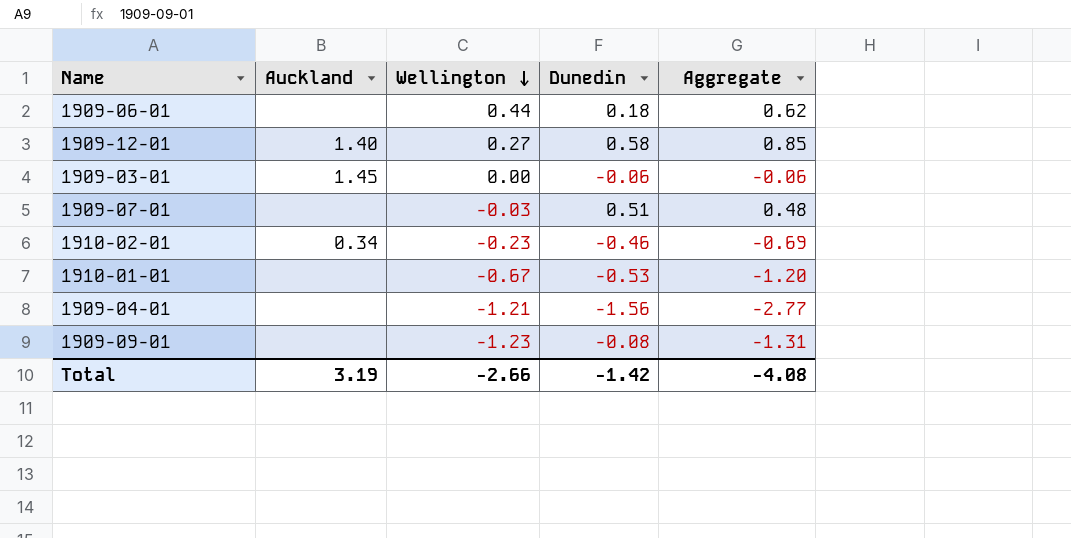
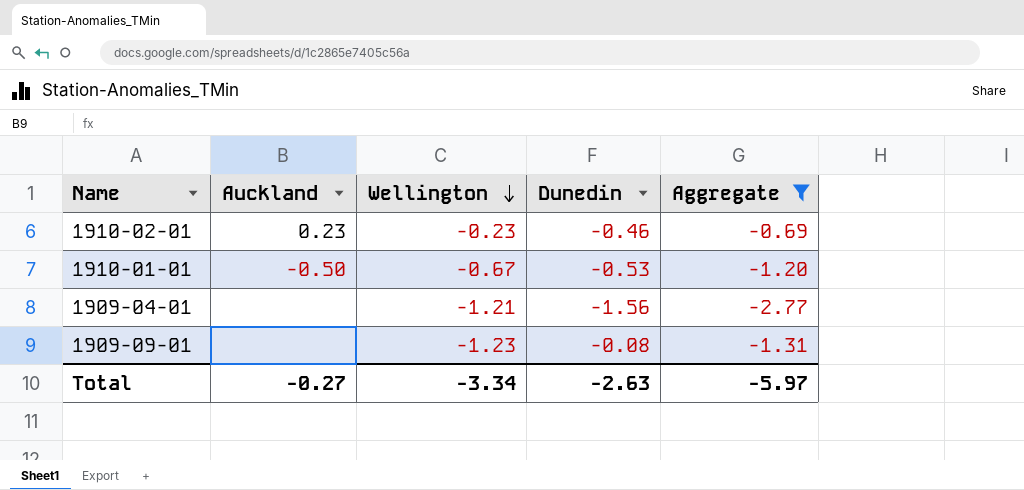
filter: none -> Aggregate <= -0.69
1910-02-01 | Auckland: 0.34 -> 0.23
1910-01-01 | Auckland: none -> -0.50
Total | Auckland: 3.19 -> -0.27
Total | Wellington: -2.66 -> -3.34
Total | Dunedin: -1.42 -> -2.63
Total | Aggregate: -4.08 -> -5.97

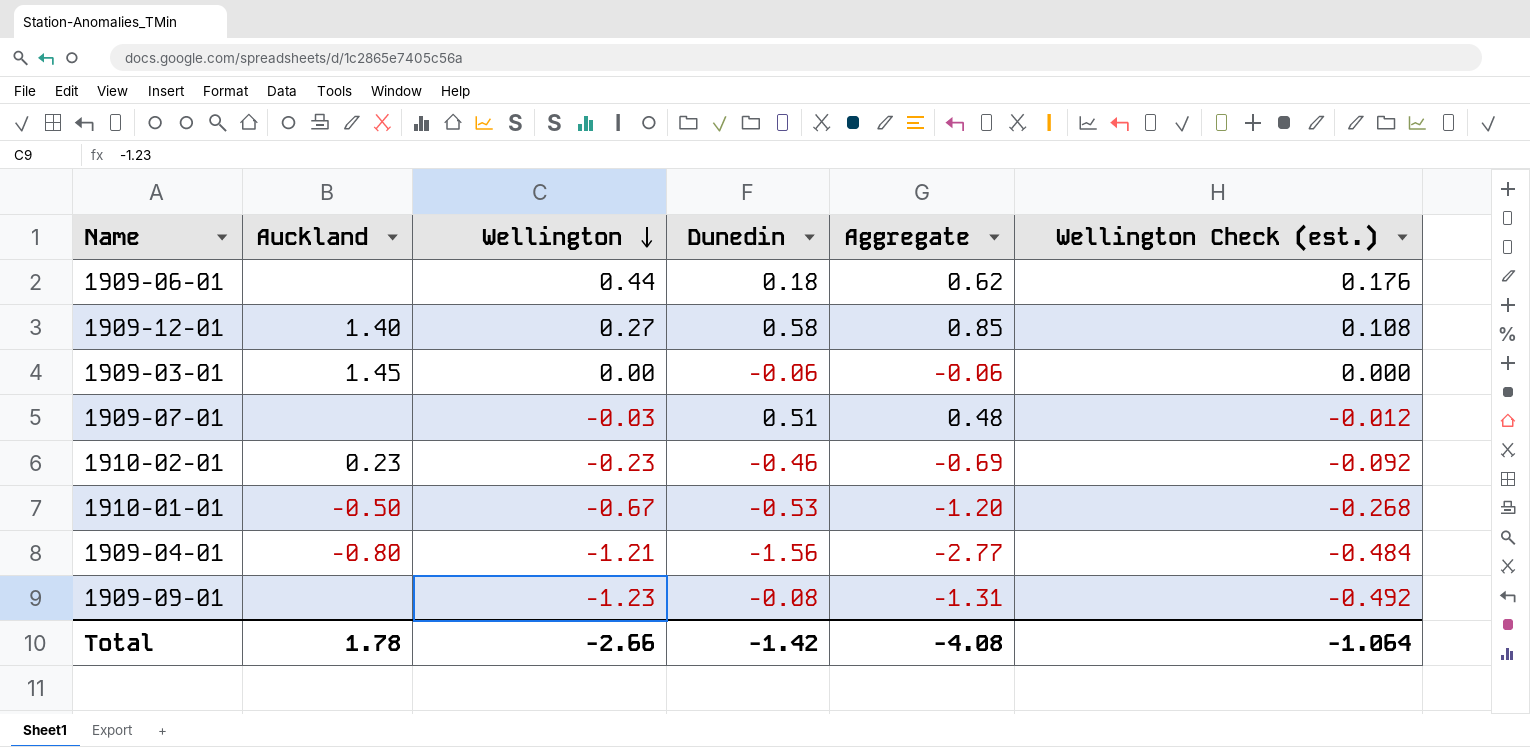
filter: Aggregate <= -0.69 -> none
column Wellington Check (est.) | formula: none -> [Wellington] * 0.4
1909-04-01 | Auckland: none -> -0.80
Total | Auckland: -0.27 -> 1.78
Total | Wellington: -3.34 -> -2.66
Total | Dunedin: -2.63 -> -1.42
Total | Aggregate: -5.97 -> -4.08

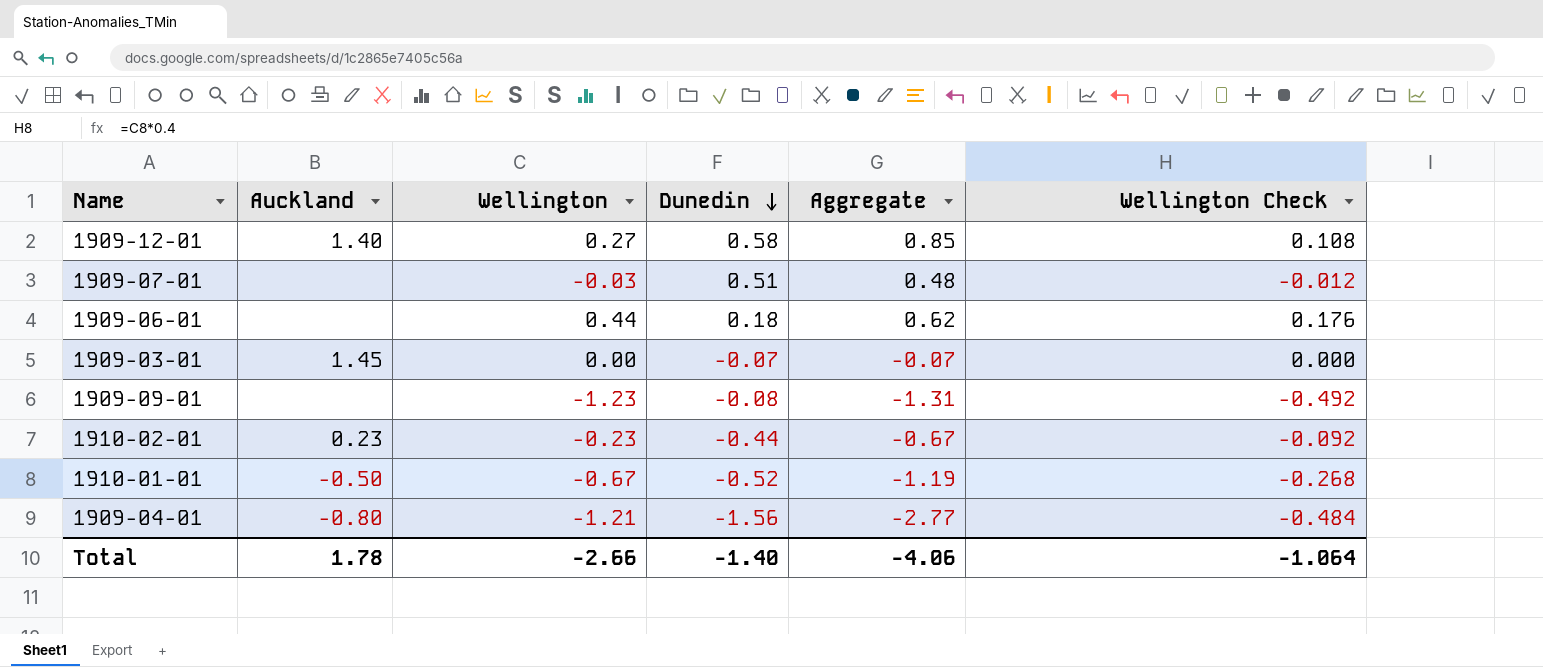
row order: Wellington descending -> Dunedin descending
column name: Wellington Check (est.) -> Wellington Check
1909-03-01 | Dunedin: -0.06 -> -0.07
1909-03-01 | Aggregate: -0.06 -> -0.07
1910-02-01 | Dunedin: -0.46 -> -0.44
1910-02-01 | Aggregate: -0.69 -> -0.67
1910-01-01 | Dunedin: -0.53 -> -0.52
1910-01-01 | Aggregate: -1.20 -> -1.19
Total | Dunedin: -1.42 -> -1.40
Total | Aggregate: -4.08 -> -4.06

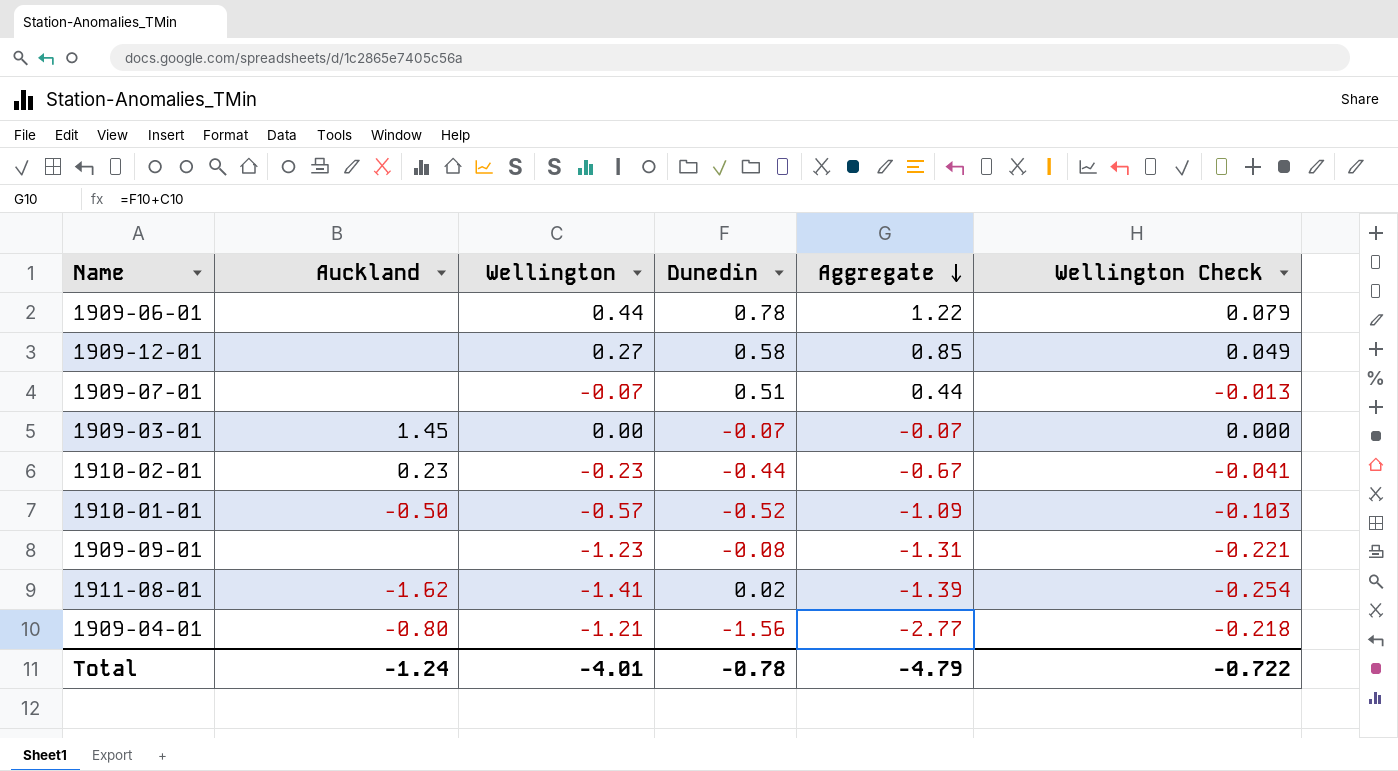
row order: Dunedin descending -> Aggregate descending
column Wellington Check | formula: [Wellington] * 0.4 -> [Wellington] * 0.18
1909-06-01 | Dunedin: 0.18 -> 0.78
1909-06-01 | Aggregate: 0.62 -> 1.22
1909-12-01 | Auckland: 1.40 -> none
1909-07-01 | Wellington: -0.03 -> -0.07
1909-07-01 | Aggregate: 0.48 -> 0.44
1910-01-01 | Wellington: -0.67 -> -0.57
1910-01-01 | Aggregate: -1.19 -> -1.09
row 1911-08-01: none -> -1.62 | -1.41 | 0.02 | -1.39 | -0.254
Total | Auckland: 1.78 -> -1.24
Total | Wellington: -2.66 -> -4.01
Total | Dunedin: -1.40 -> -0.78
Total | Aggregate: -4.06 -> -4.79
Total | Wellington Check: -1.064 -> -0.722

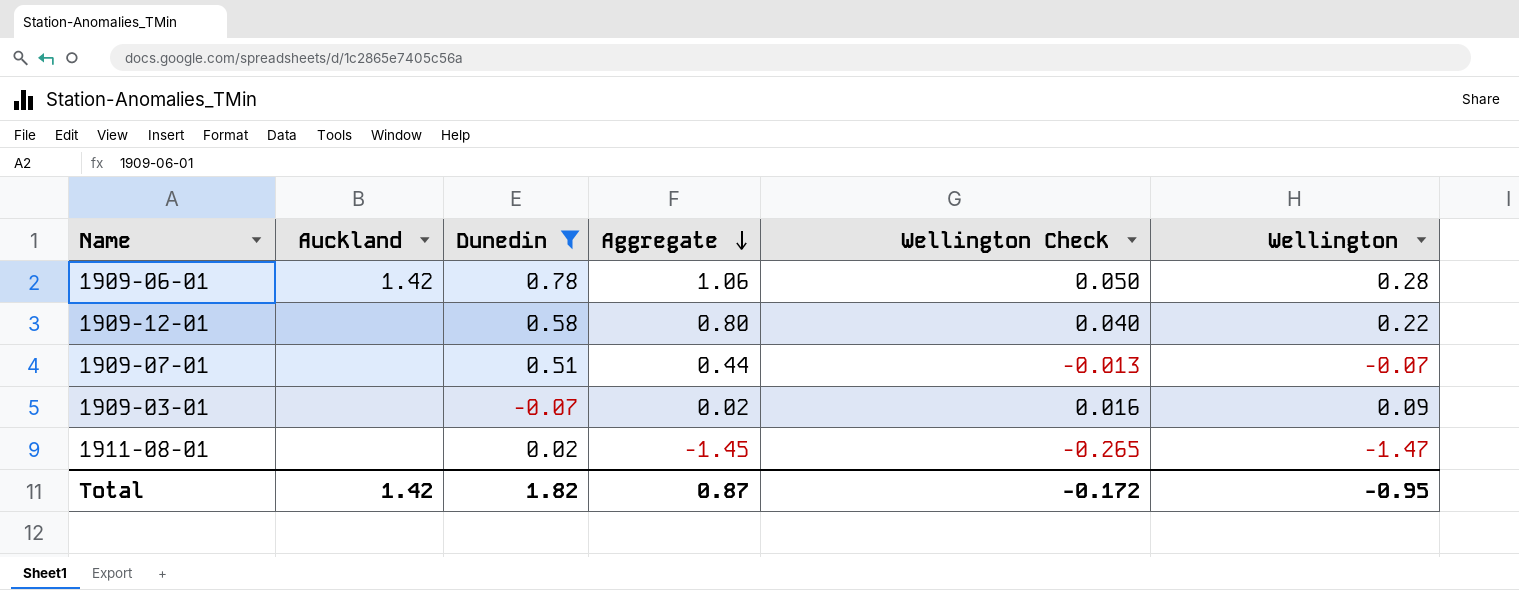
filter: none -> Dunedin >= -0.07
column Wellington | position: 3 -> 6
1909-06-01 | Auckland: none -> 1.42
1909-06-01 | Aggregate: 1.22 -> 1.06
1909-06-01 | Wellington Check: 0.079 -> 0.050
1909-06-01 | Wellington: 0.44 -> 0.28
1909-12-01 | Aggregate: 0.85 -> 0.80
1909-12-01 | Wellington Check: 0.049 -> 0.040
1909-12-01 | Wellington: 0.27 -> 0.22
1909-03-01 | Auckland: 1.45 -> none
1909-03-01 | Aggregate: -0.07 -> 0.02
1909-03-01 | Wellington Check: 0.000 -> 0.016
1909-03-01 | Wellington: 0.00 -> 0.09
1911-08-01 | Auckland: -1.62 -> none
1911-08-01 | Aggregate: -1.39 -> -1.45
1911-08-01 | Wellington Check: -0.254 -> -0.265
1911-08-01 | Wellington: -1.41 -> -1.47
Total | Auckland: -1.24 -> 1.42
Total | Dunedin: -0.78 -> 1.82
Total | Aggregate: -4.79 -> 0.87
Total | Wellington Check: -0.722 -> -0.172
Total | Wellington: -4.01 -> -0.95

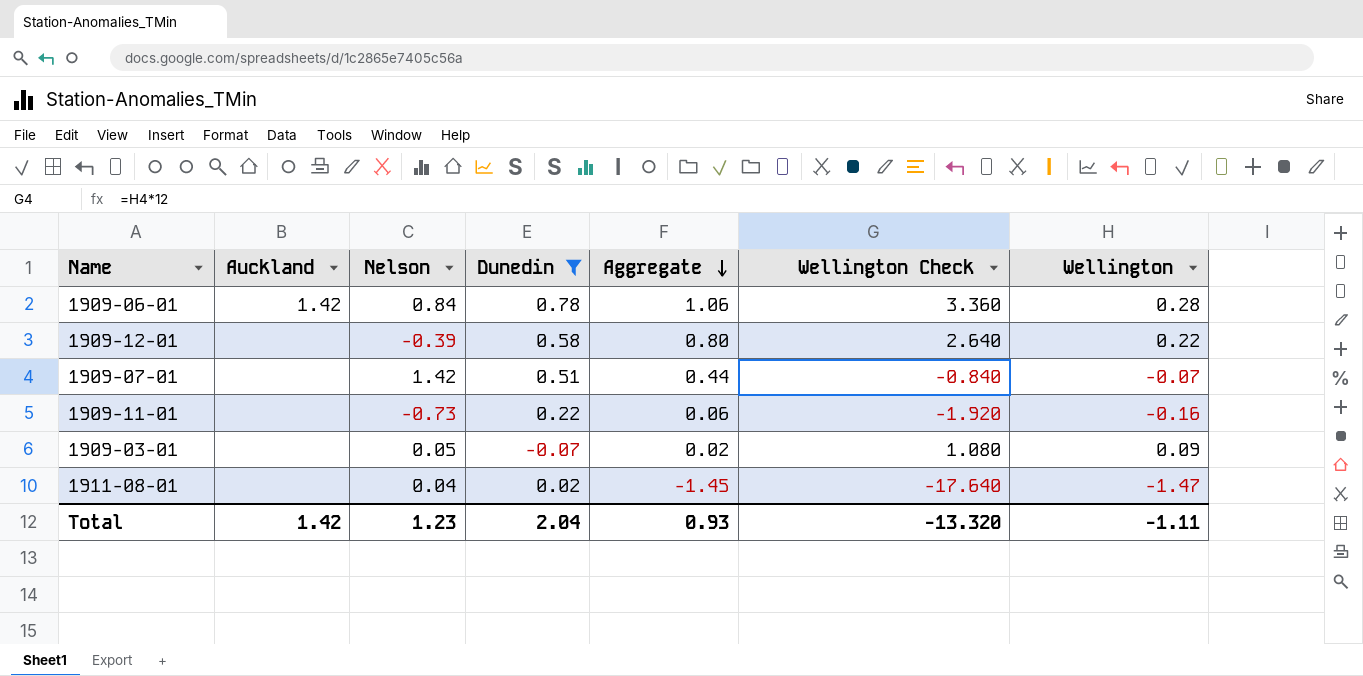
column Nelson | position: none -> 3
column Wellington Check | formula: [Wellington] * 0.18 -> [Wellington] * 12
row 1909-11-01: none -> none | -0.73 | 0.22 | 0.06 | -1.920 | -0.16
Total | Dunedin: 1.82 -> 2.04
Total | Aggregate: 0.87 -> 0.93
Total | Wellington Check: -0.172 -> -13.320
Total | Wellington: -0.95 -> -1.11

